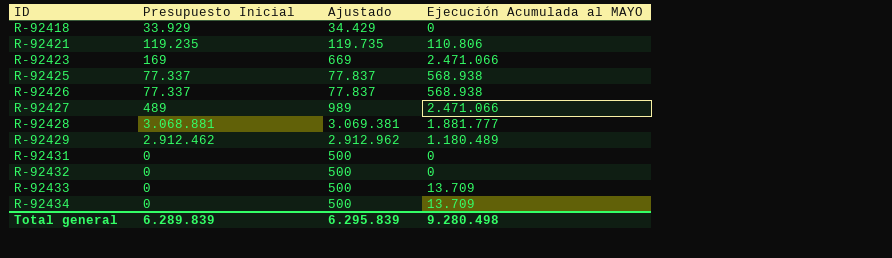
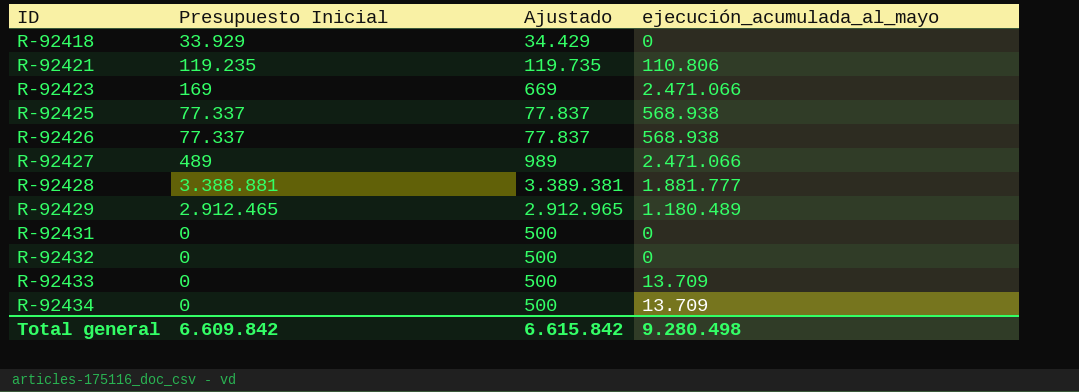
column name: Ejecución Acumulada al MAYO -> ejecución_acumulada_al_mayo
R-92428 | Presupuesto Inicial: 3.068.881 -> 3.388.881
R-92428 | Ajustado: 3.069.381 -> 3.389.381
R-92429 | Presupuesto Inicial: 2.912.462 -> 2.912.465
R-92429 | Ajustado: 2.912.962 -> 2.912.965
Total general | Presupuesto Inicial: 6.289.839 -> 6.609.842
Total general | Ajustado: 6.295.839 -> 6.615.842

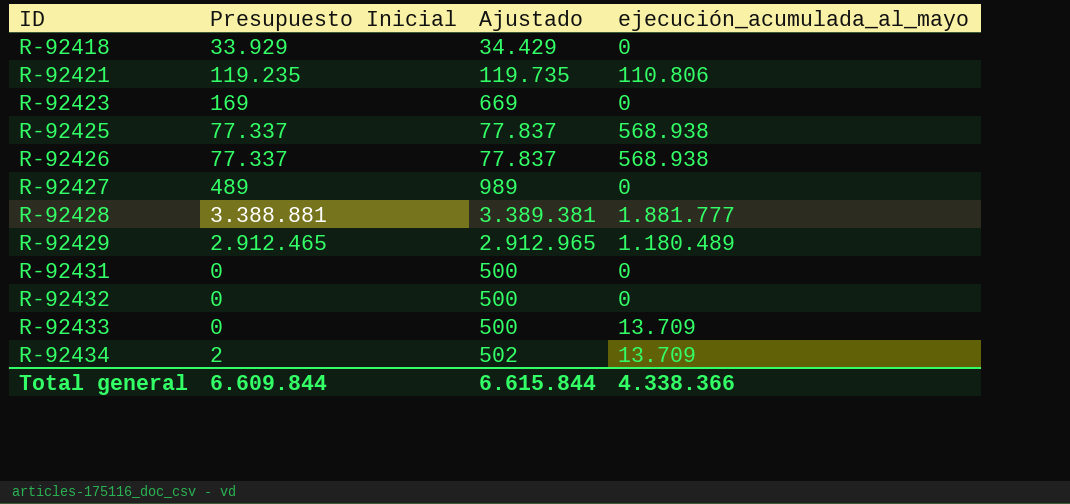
R-92423 | ejecución_acumulada_al_mayo: 2.471.066 -> 0
R-92427 | ejecución_acumulada_al_mayo: 2.471.066 -> 0
R-92434 | Presupuesto Inicial: 0 -> 2
R-92434 | Ajustado: 500 -> 502
Total general | Presupuesto Inicial: 6.609.842 -> 6.609.844
Total general | Ajustado: 6.615.842 -> 6.615.844
Total general | ejecución_acumulada_al_mayo: 9.280.498 -> 4.338.366

